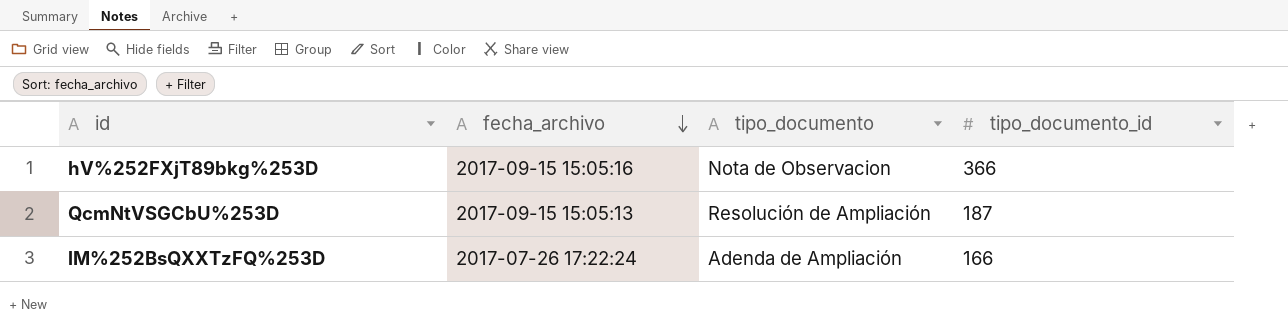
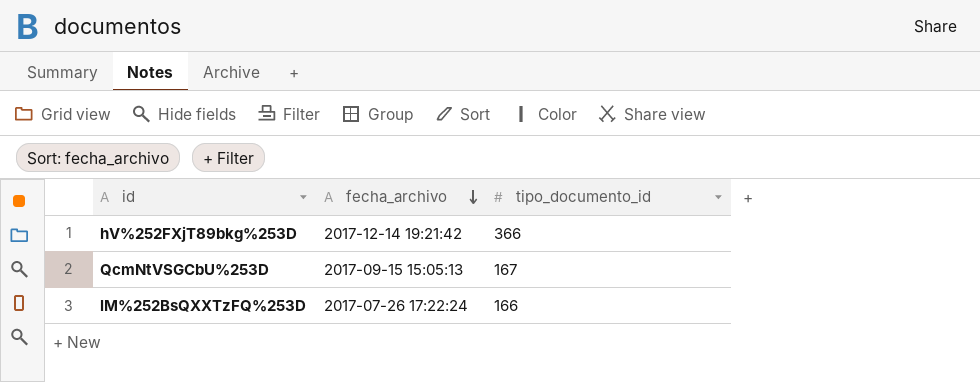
column tipo_documento | position: 3 -> none
hV%252FXjT89bkg%253D | fecha_archivo: 2017-09-15 15:05:16 -> 2017-12-14 19:21:42
QcmNtVSGCbU%253D | tipo_documento_id: 187 -> 167

